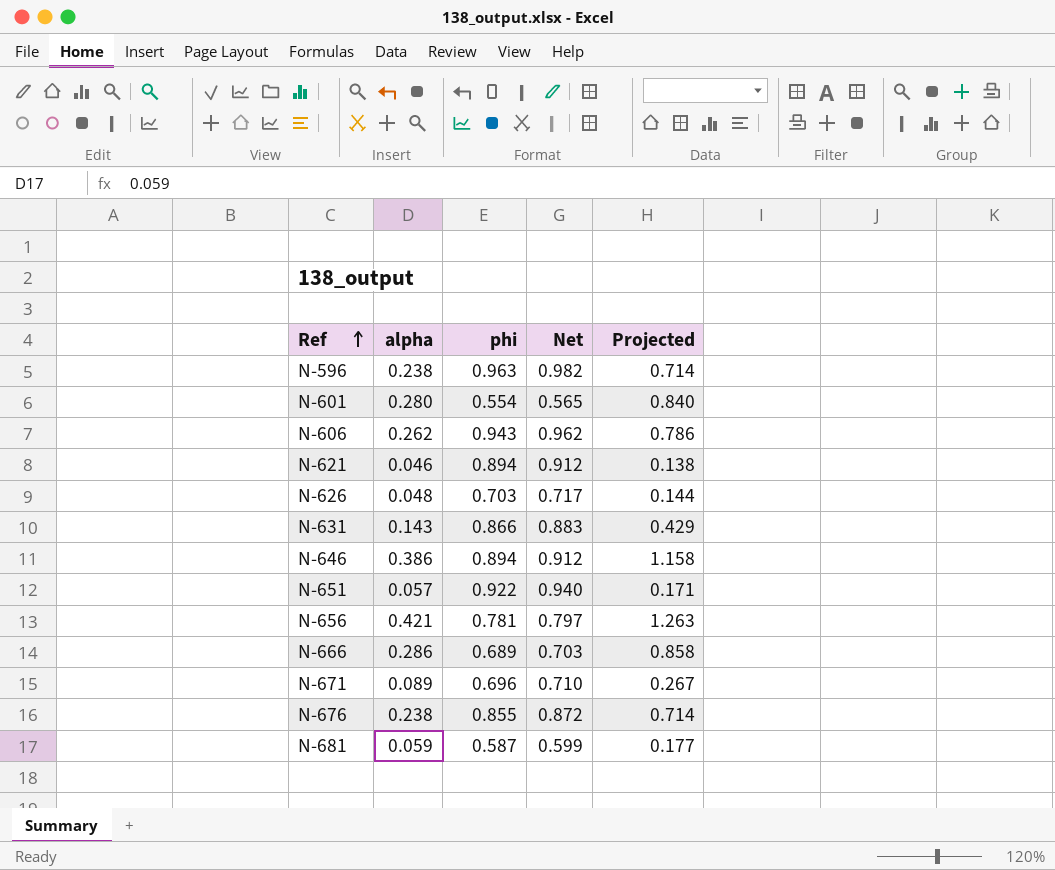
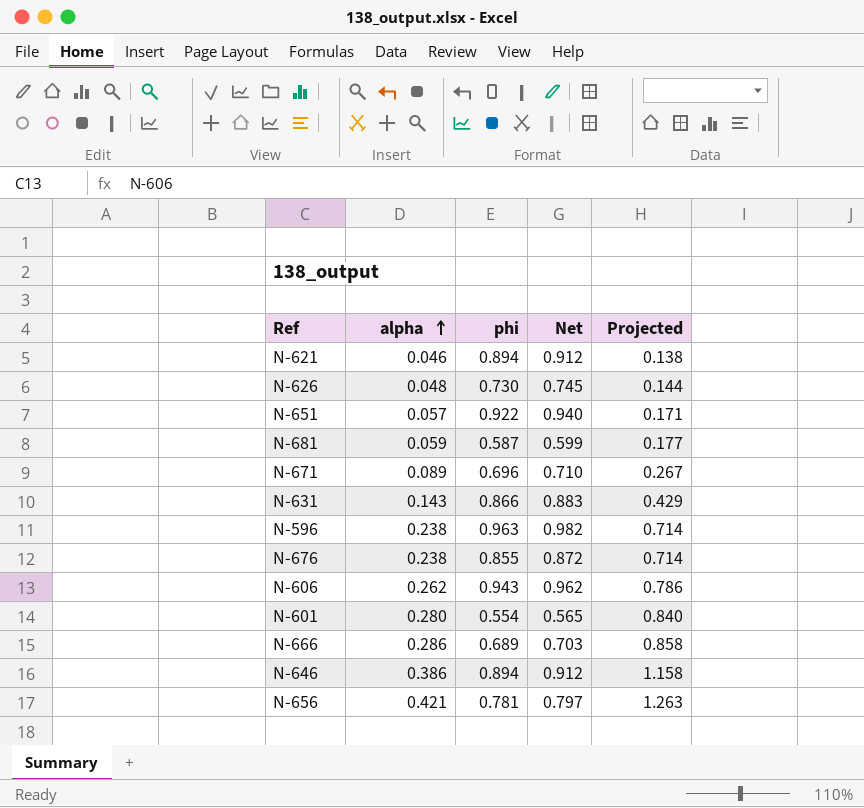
row order: Ref ascending -> alpha ascending
N-626 | phi: 0.703 -> 0.730
N-626 | Net: 0.717 -> 0.745

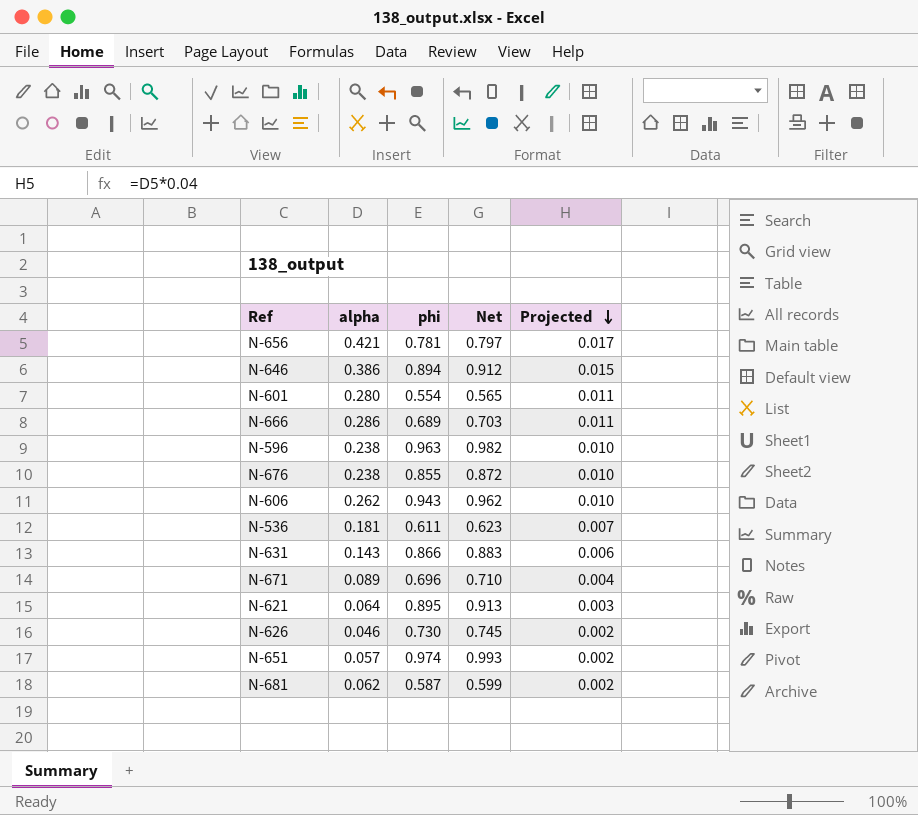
row order: alpha ascending -> Projected descending
column Projected | formula: [alpha] * 3 -> [alpha] * 0.04
row N-536: none -> 0.181 | 0.611 | 0.623 | 0.007
N-621 | alpha: 0.046 -> 0.064
N-621 | phi: 0.894 -> 0.895
N-621 | Net: 0.912 -> 0.913
N-626 | alpha: 0.048 -> 0.046
N-651 | phi: 0.922 -> 0.974
N-651 | Net: 0.940 -> 0.993
N-681 | alpha: 0.059 -> 0.062

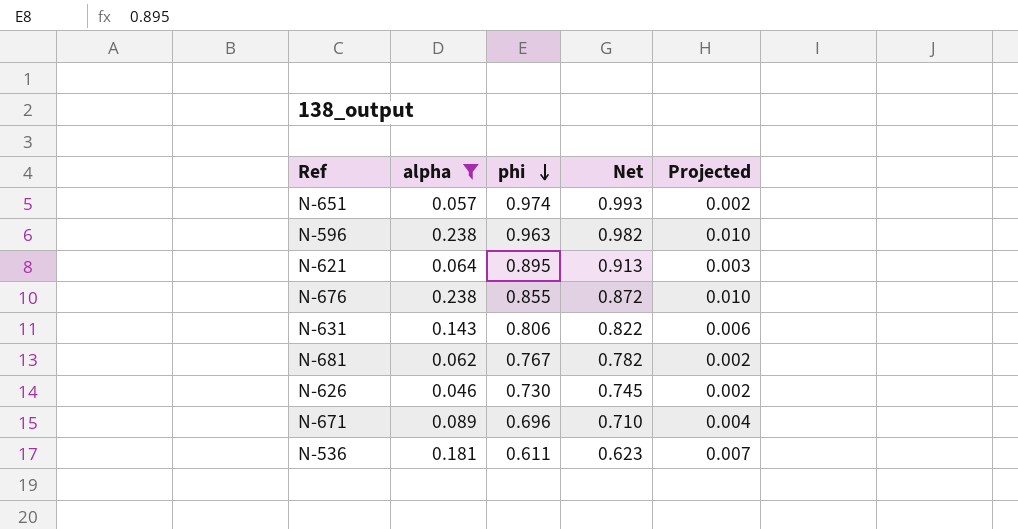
filter: none -> alpha <= 0.238
row order: Projected descending -> phi descending
N-631 | phi: 0.866 -> 0.806
N-631 | Net: 0.883 -> 0.822
N-681 | phi: 0.587 -> 0.767
N-681 | Net: 0.599 -> 0.782

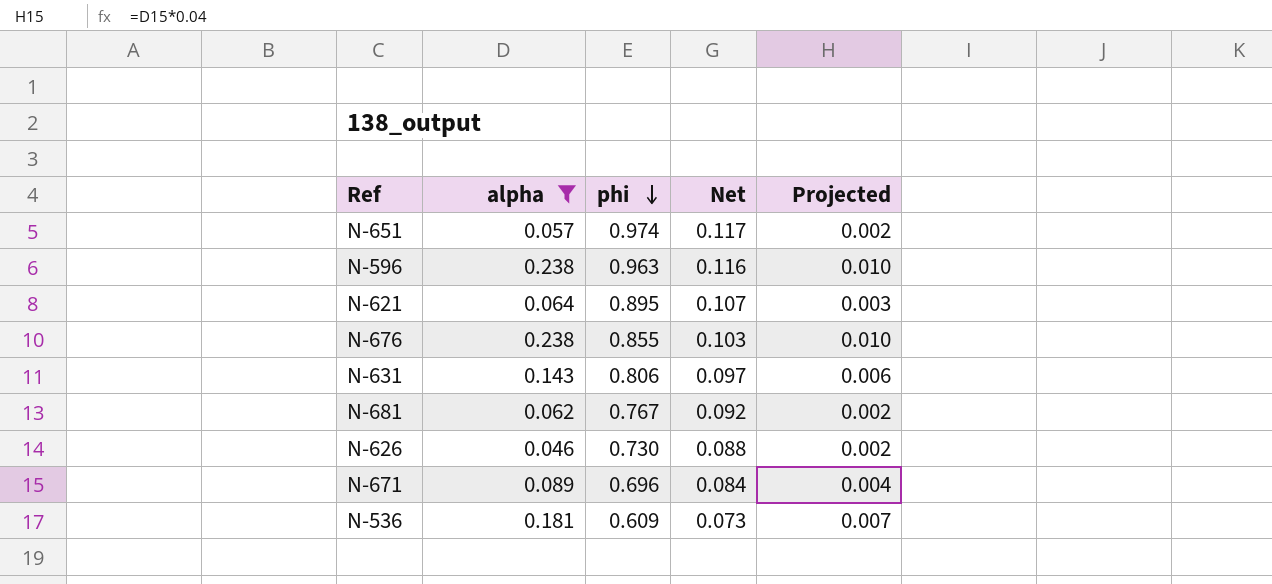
column Net | formula: [phi] * 1.02 -> [phi] * 0.12
N-536 | phi: 0.611 -> 0.609

